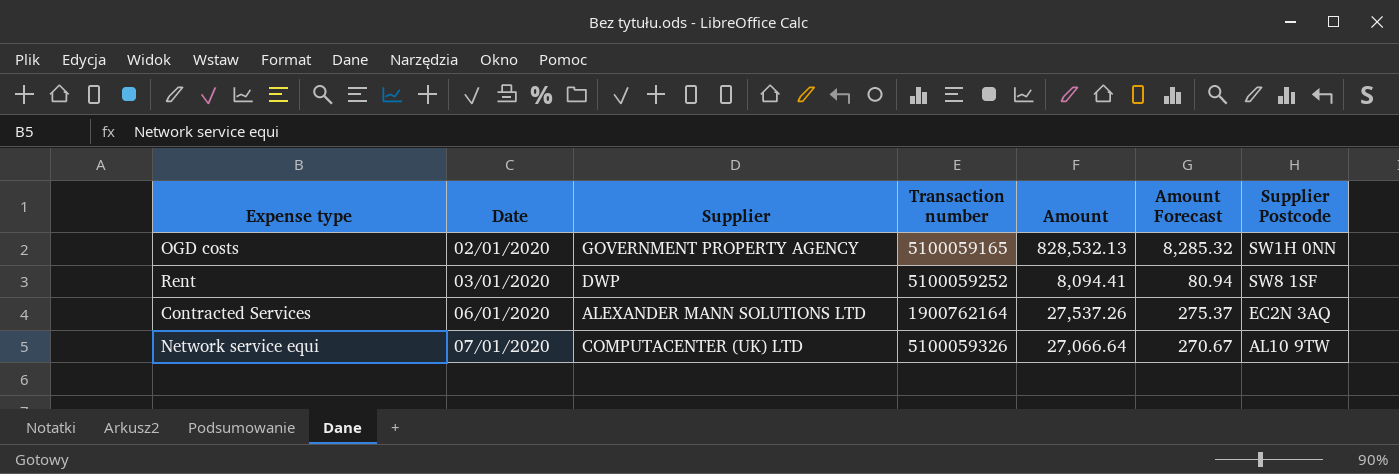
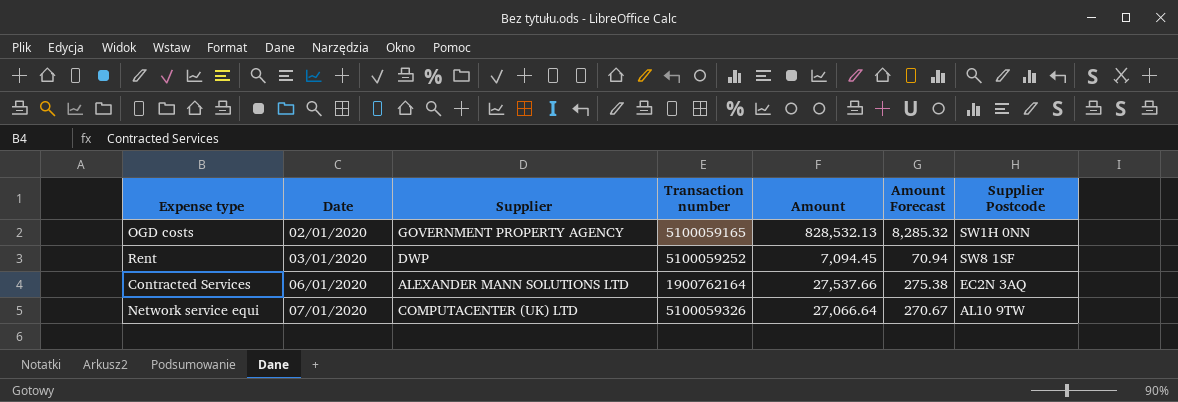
Rent | Amount: 8,094.41 -> 7,094.45
Rent | Amount Forecast: 80.94 -> 70.94
Contracted Services | Amount: 27,537.26 -> 27,537.66
Contracted Services | Amount Forecast: 275.37 -> 275.38

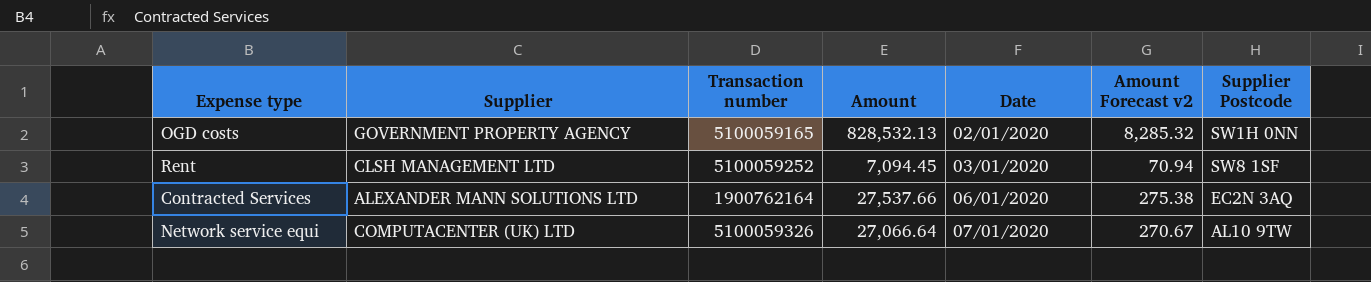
column Date | position: 2 -> 5
column name: Amount Forecast -> Amount Forecast v2
Rent | Supplier: DWP -> CLSH MANAGEMENT LTD

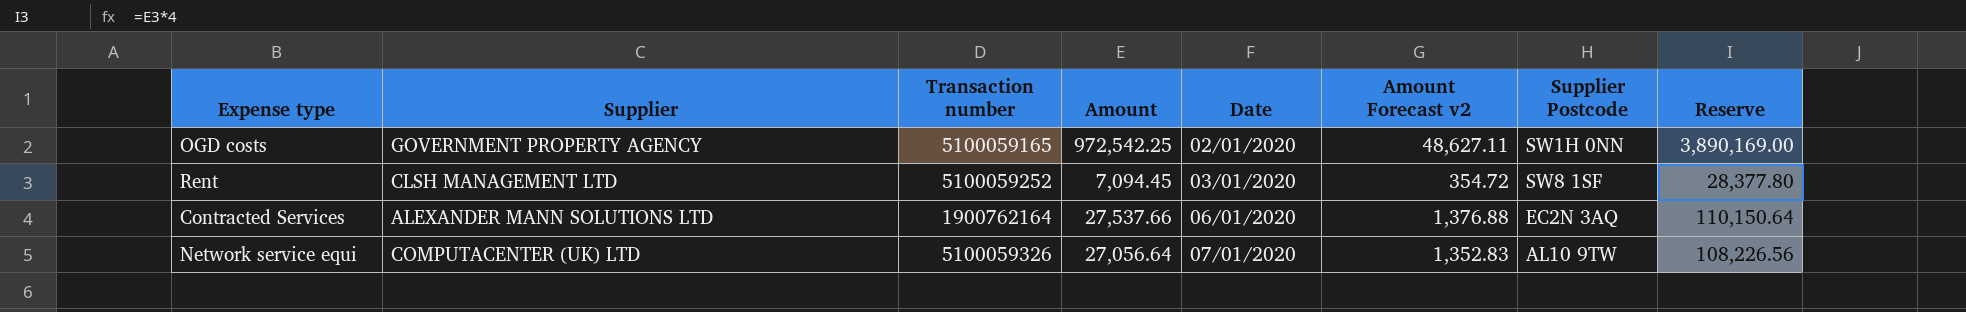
column Amount Forecast v2 | formula: [Amount] * 0.01 -> [Amount] * 0.05
column Reserve | formula: none -> [Amount] * 4
OGD costs | Amount: 828,532.13 -> 972,542.25
Network service equi | Amount: 27,066.64 -> 27,056.64

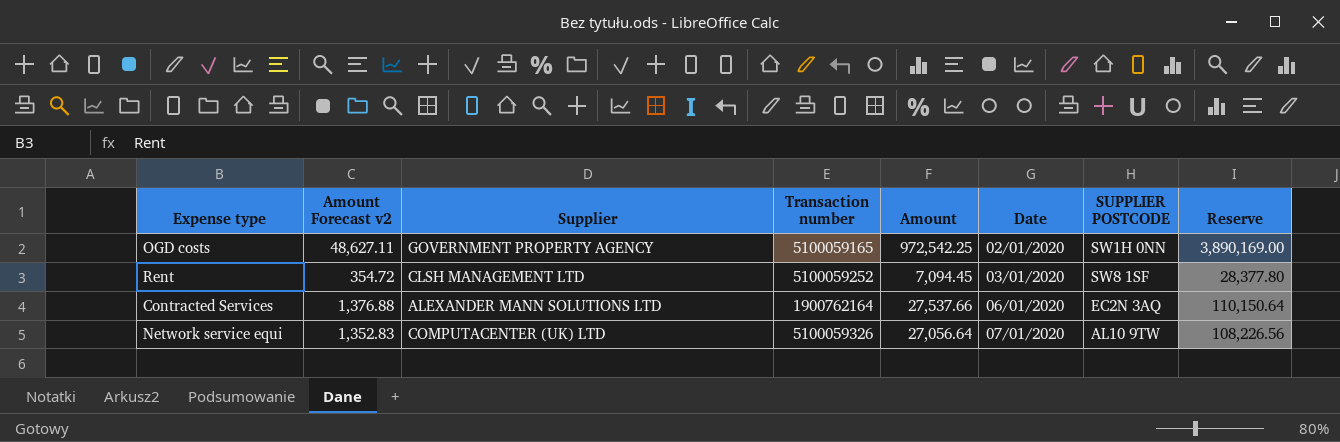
column Amount Forecast v2 | position: 6 -> 2
column name: Supplier Postcode -> SUPPLIER POSTCODE

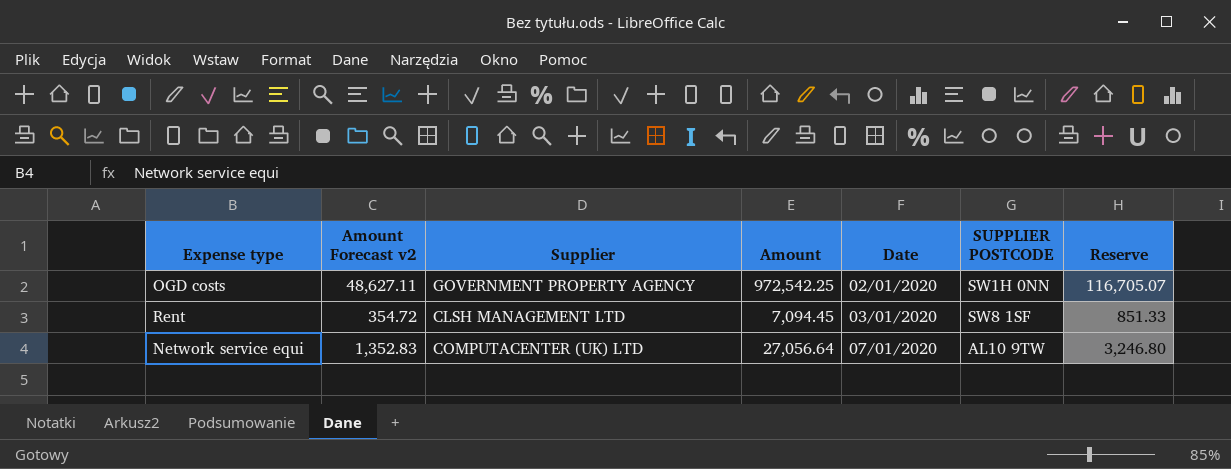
column Transaction number | position: 4 -> none
column Reserve | formula: [Amount] * 4 -> [Amount] * 0.12
row Contracted Services: 1,376.88 | ALEXANDER MANN SOLUTIONS LTD | 1900762164 | 27,537.66 | 06/01/2020 | EC2N 3AQ | 110,150.64 -> none

